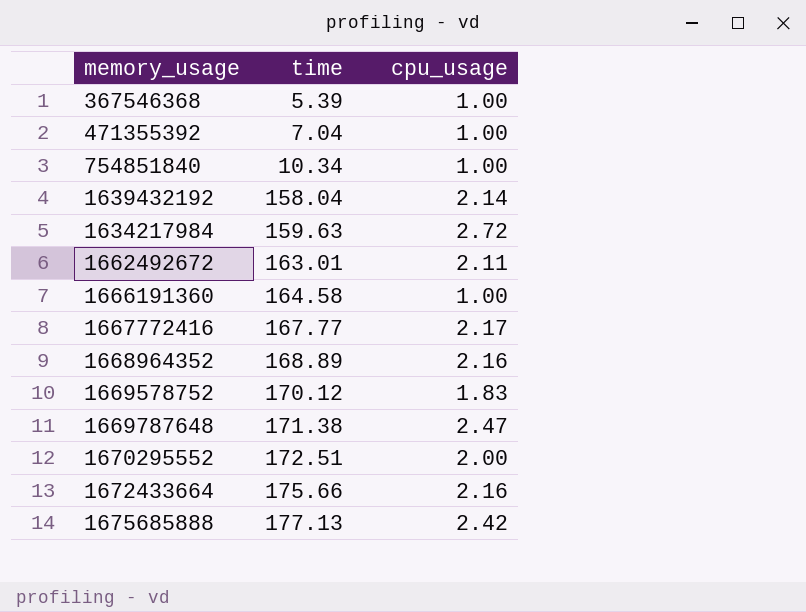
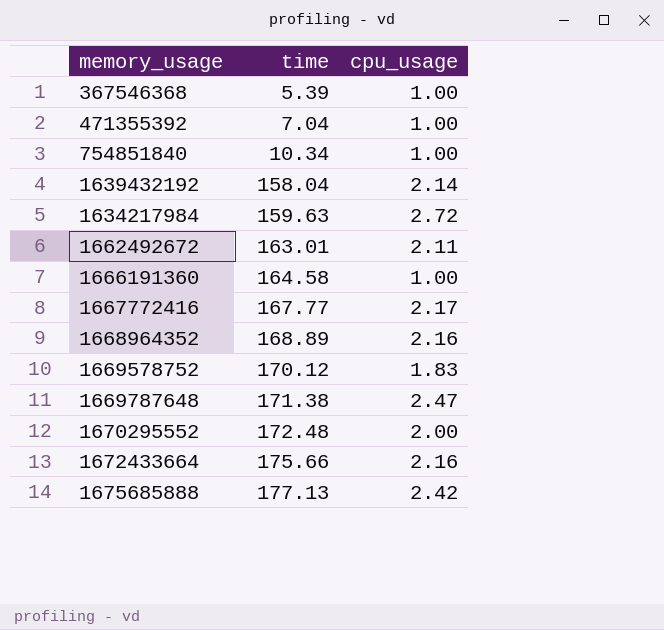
1670295552 | time: 172.51 -> 172.48

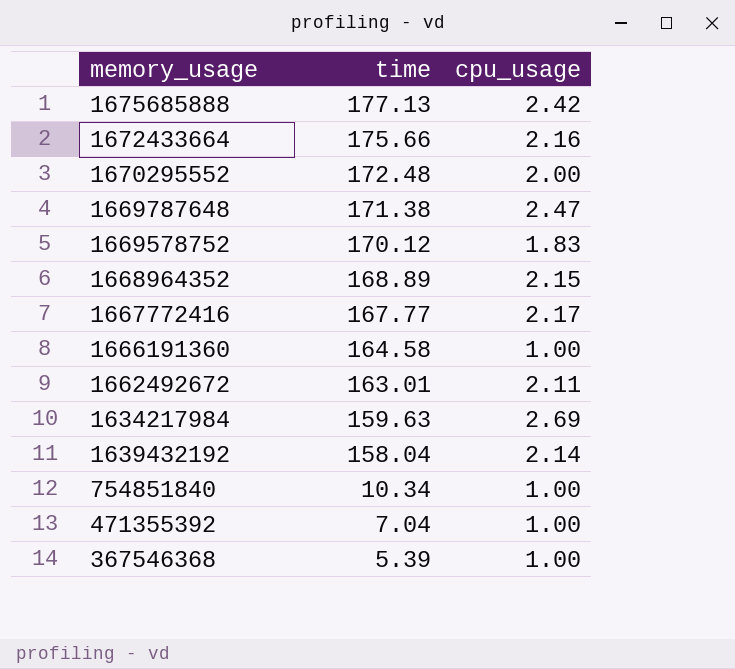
row order: time ascending -> time descending
1668964352 | cpu_usage: 2.16 -> 2.15
1634217984 | cpu_usage: 2.72 -> 2.69

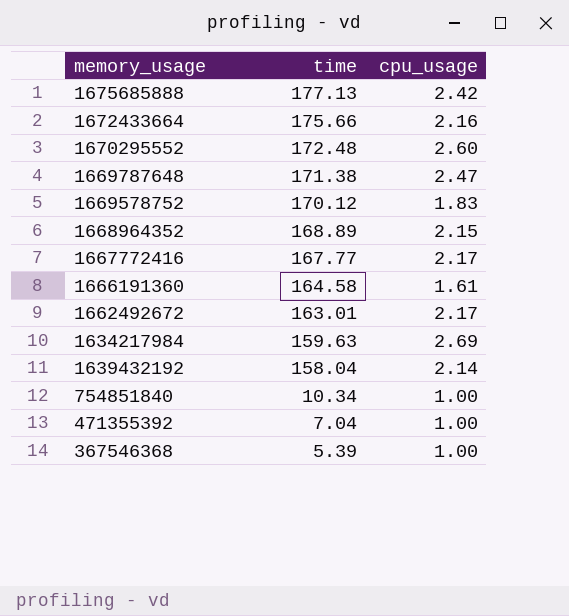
1670295552 | cpu_usage: 2.00 -> 2.60
1666191360 | cpu_usage: 1.00 -> 1.61
1662492672 | cpu_usage: 2.11 -> 2.17

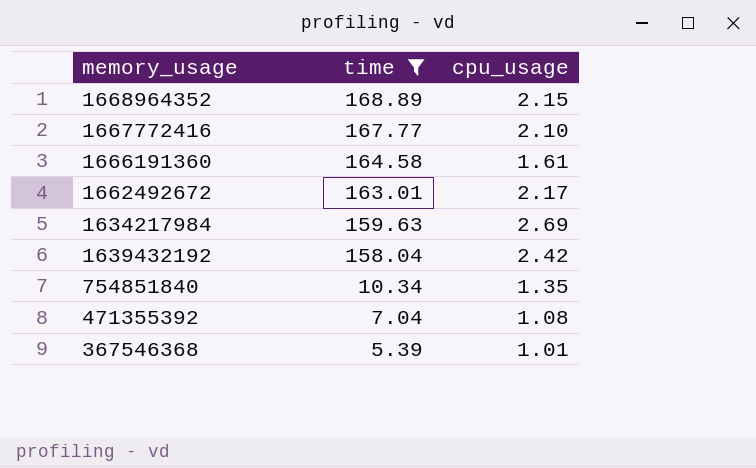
filter: none -> time <= 168.89
1667772416 | cpu_usage: 2.17 -> 2.10
1639432192 | cpu_usage: 2.14 -> 2.42
754851840 | cpu_usage: 1.00 -> 1.35
471355392 | cpu_usage: 1.00 -> 1.08
367546368 | cpu_usage: 1.00 -> 1.01

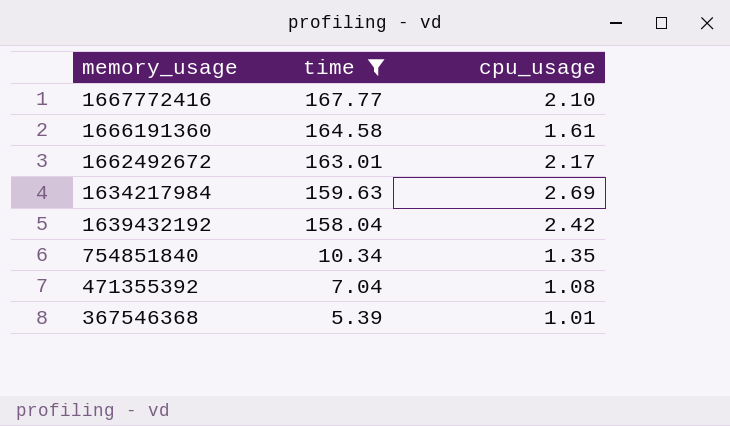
row 1668964352: 168.89 | 2.15 -> none

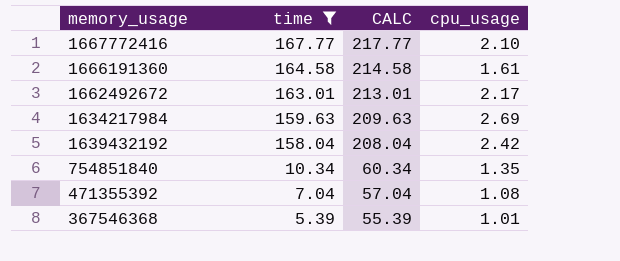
column CALC | formula: none -> [time] + 50

